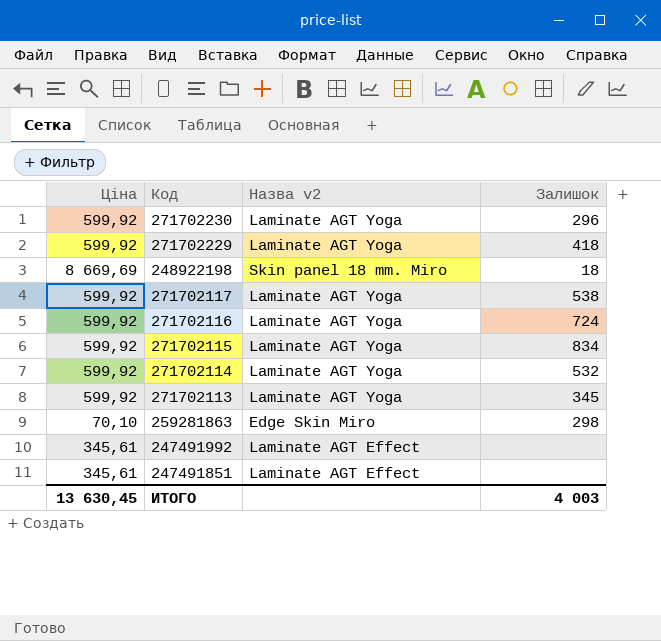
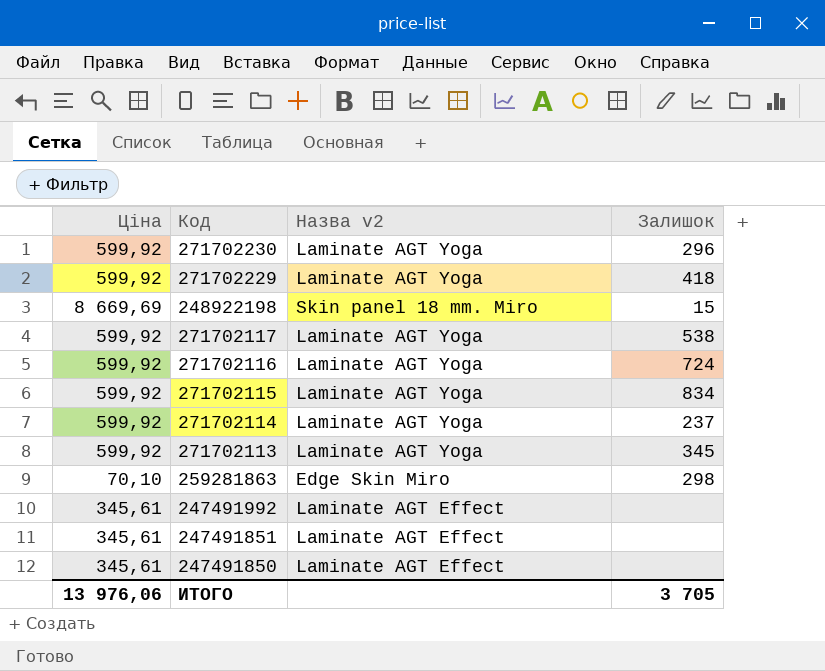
248922198 | Залишок: 18 -> 15
271702114 | Залишок: 532 -> 237
row 247491850: none -> 345,61 | Laminate AGT Effect | none
ИТОГО | Ціна: 13 630,45 -> 13 976,06
ИТОГО | Залишок: 4 003 -> 3 705

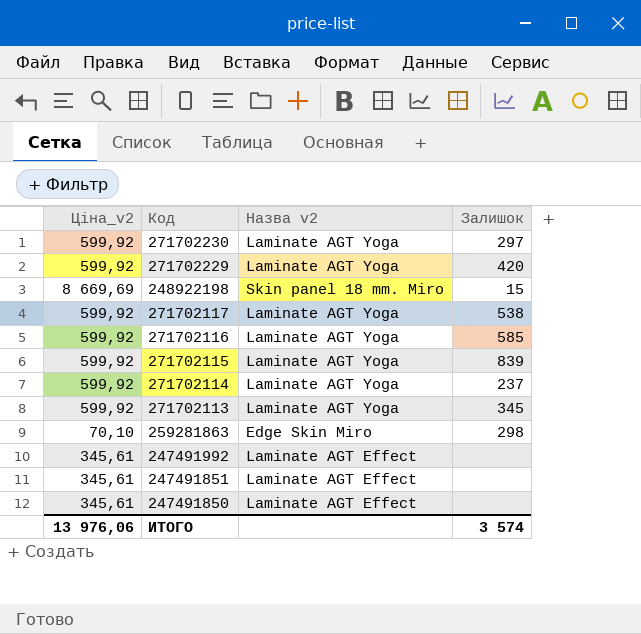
column name: Ціна -> Ціна_v2
271702230 | Залишок: 296 -> 297
271702229 | Залишок: 418 -> 420
271702116 | Залишок: 724 -> 585
271702115 | Залишок: 834 -> 839
ИТОГО | Залишок: 3 705 -> 3 574

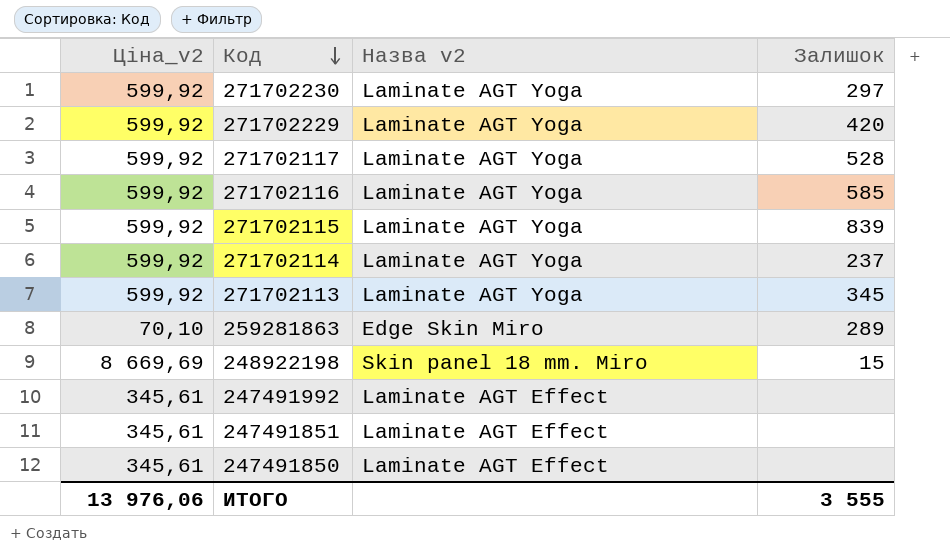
row order: none -> Код descending
271702117 | Залишок: 538 -> 528
259281863 | Залишок: 298 -> 289
ИТОГО | Залишок: 3 574 -> 3 555

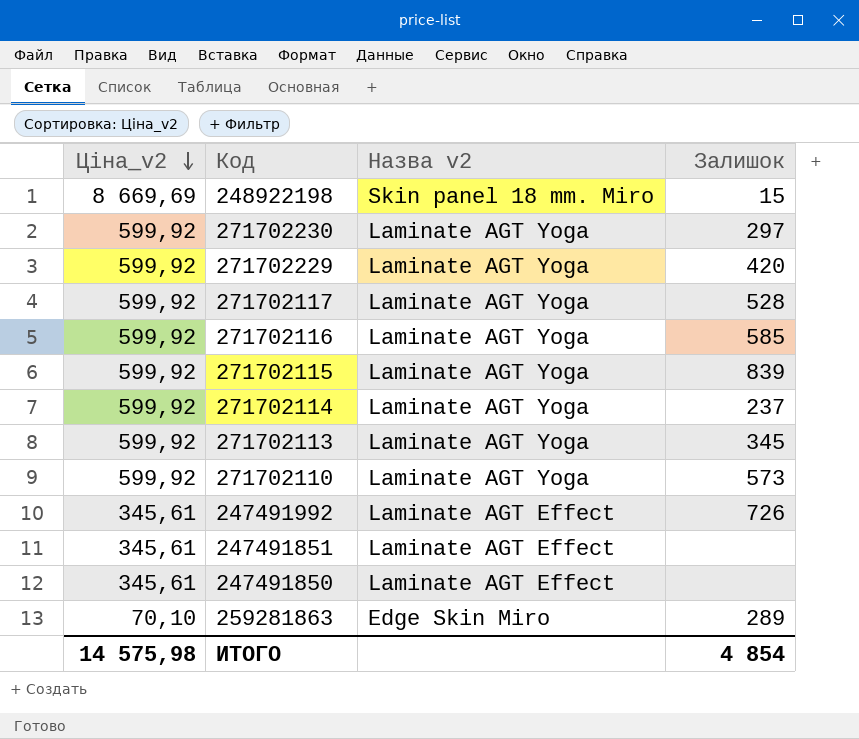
row order: Код descending -> Ціна_v2 descending
row 271702110: none -> 599,92 | Laminate AGT Yoga | 573
247491992 | Залишок: none -> 726
ИТОГО | Ціна_v2: 13 976,06 -> 14 575,98
ИТОГО | Залишок: 3 555 -> 4 854

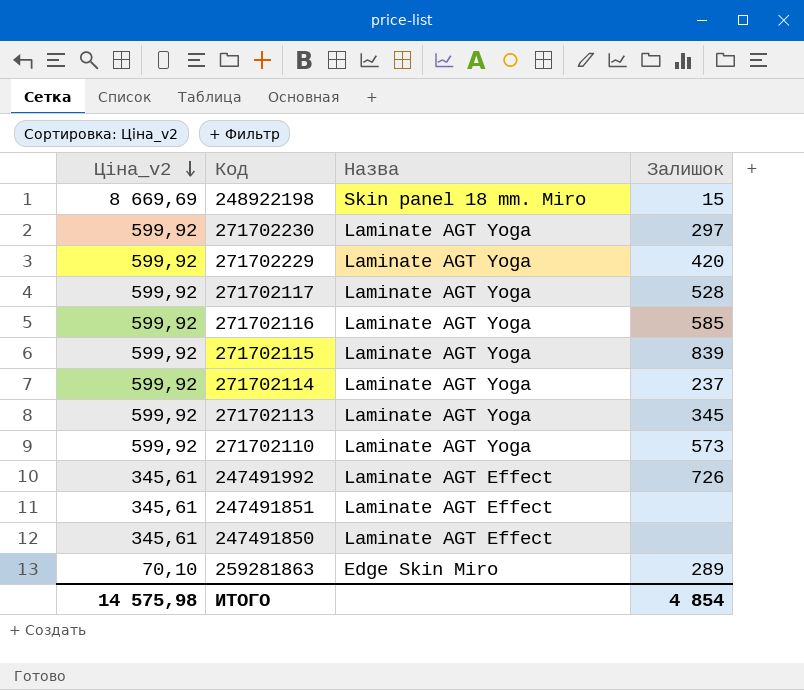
column name: Назва v2 -> Назва

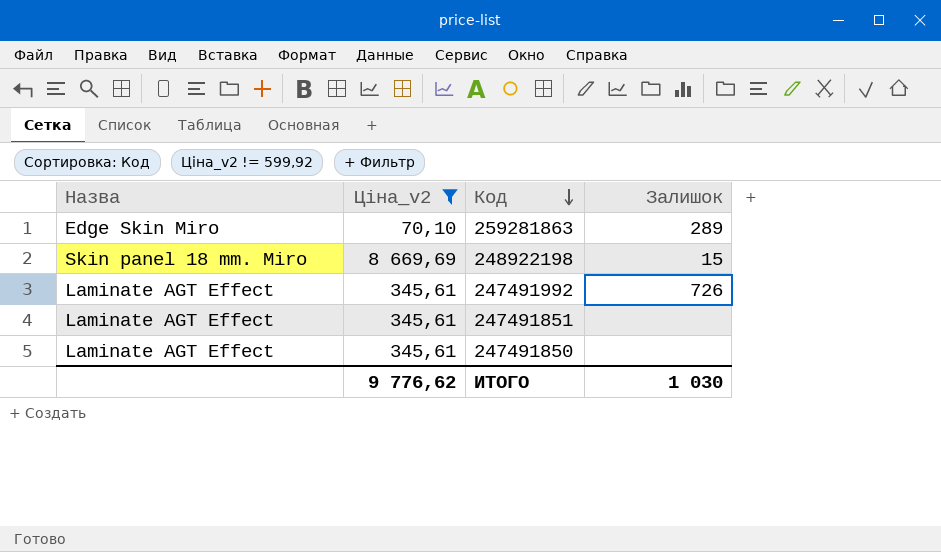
filter: none -> Ціна_v2 != 599,92
row order: Ціна_v2 descending -> Код descending
column Назва | position: 3 -> 1
ИТОГО | Ціна_v2: 14 575,98 -> 9 776,62
ИТОГО | Залишок: 4 854 -> 1 030

